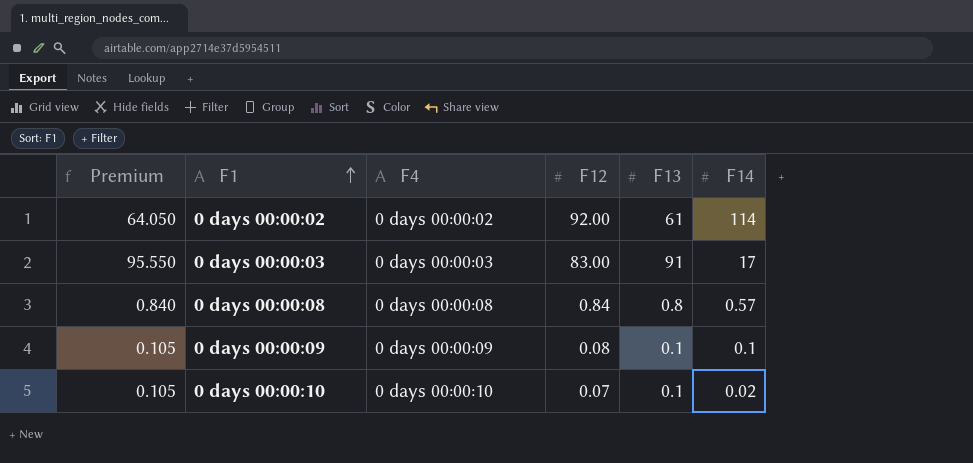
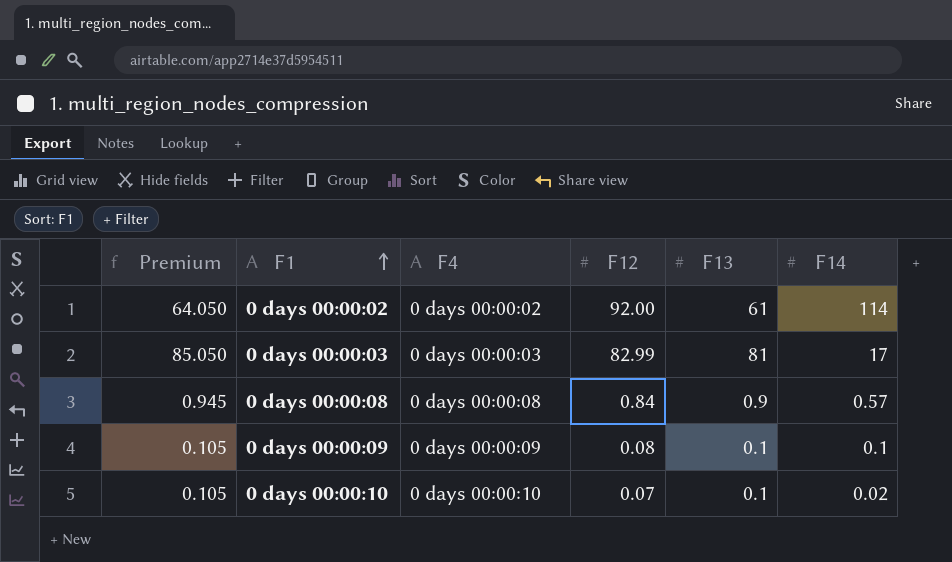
0 days 00:00:03 | Premium: 95.550 -> 85.050
0 days 00:00:03 | F12: 83.00 -> 82.99
0 days 00:00:03 | F13: 91 -> 81
0 days 00:00:08 | Premium: 0.840 -> 0.945
0 days 00:00:08 | F13: 0.8 -> 0.9

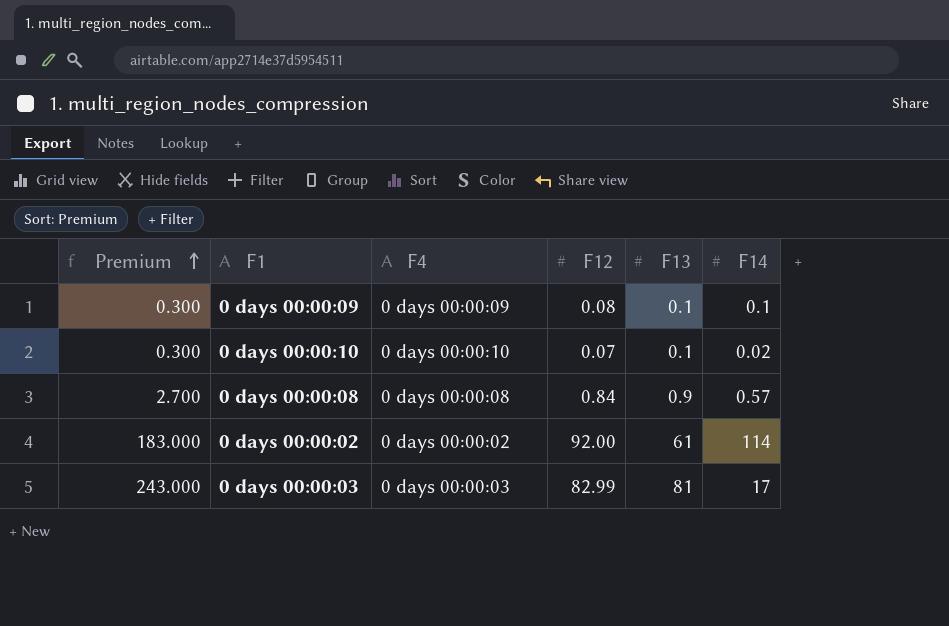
row order: F1 ascending -> Premium ascending
column Premium | formula: [F13] * 1.05 -> [F13] * 3

